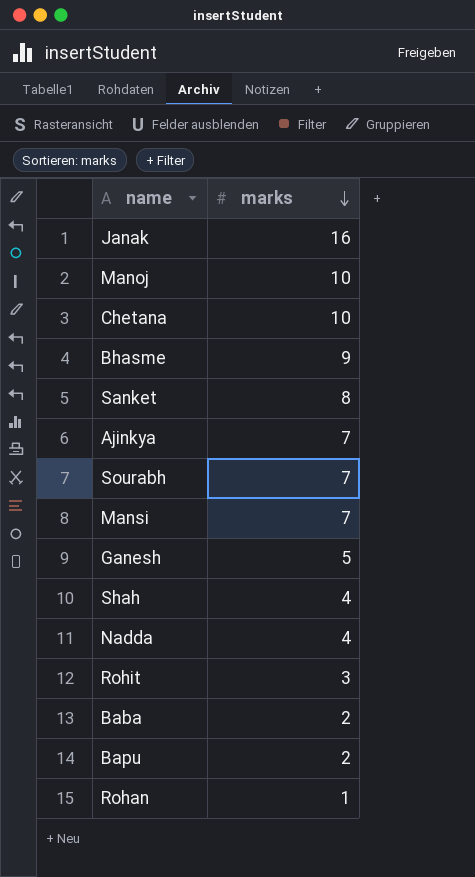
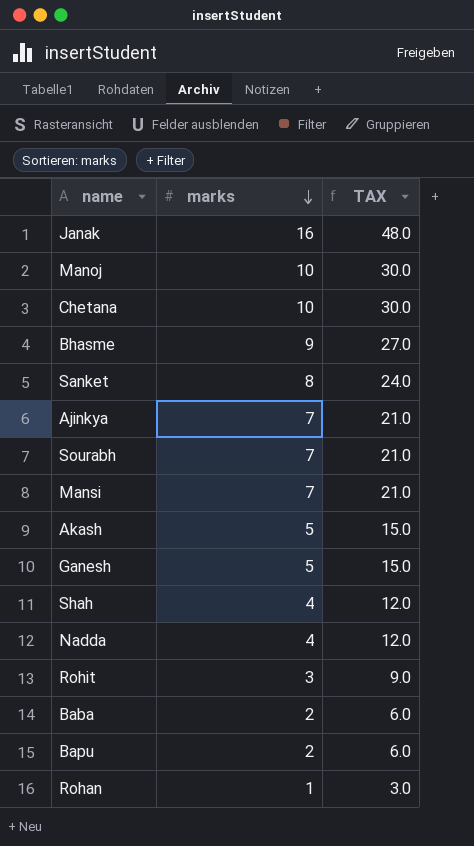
column TAX | formula: none -> [marks] * 3
row Akash: none -> 5 | 15.0

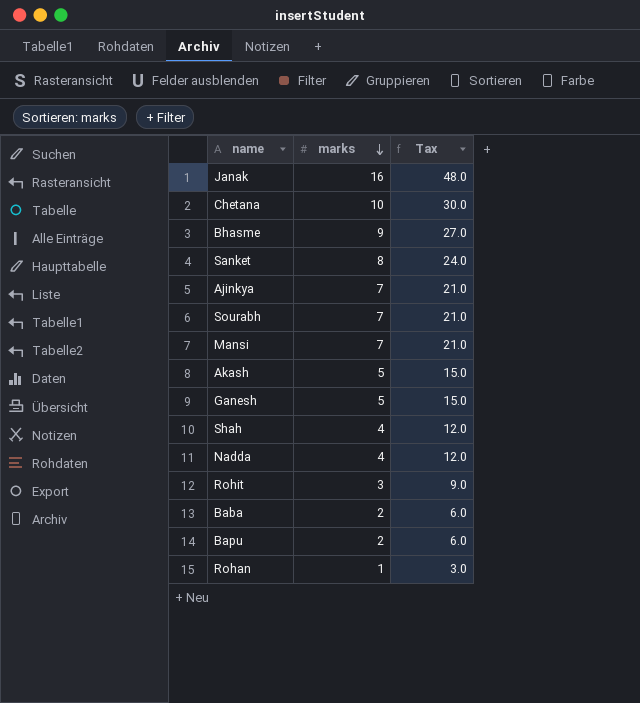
column name: TAX -> Tax
row Manoj: 10 | 30.0 -> none

